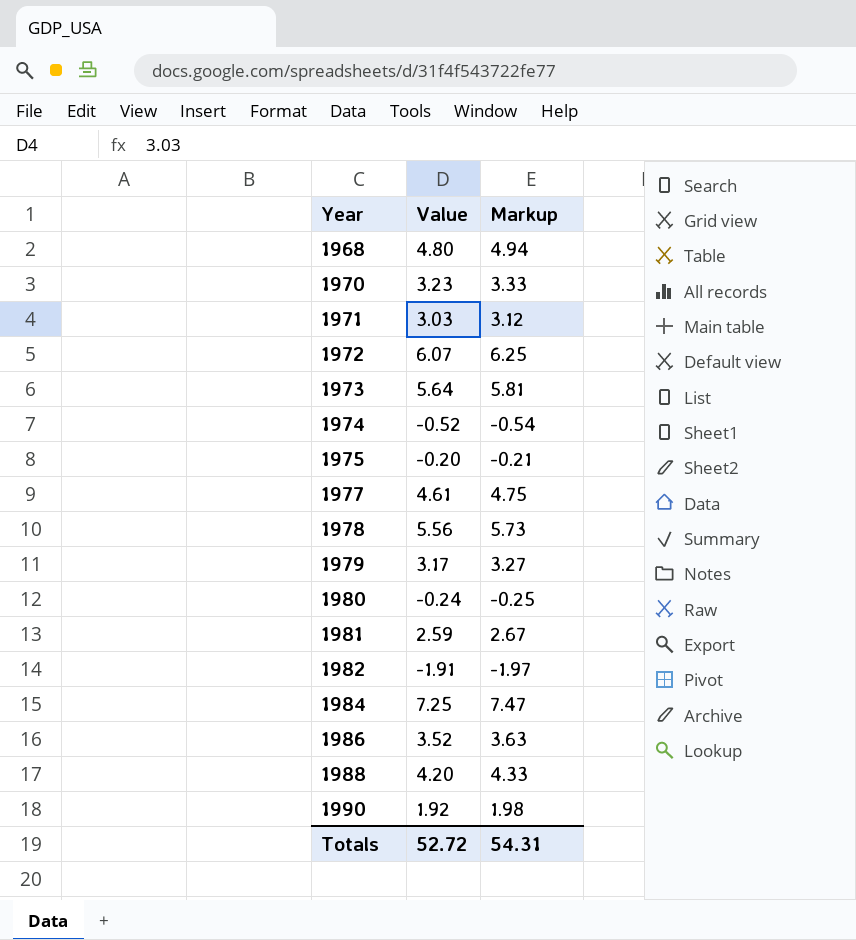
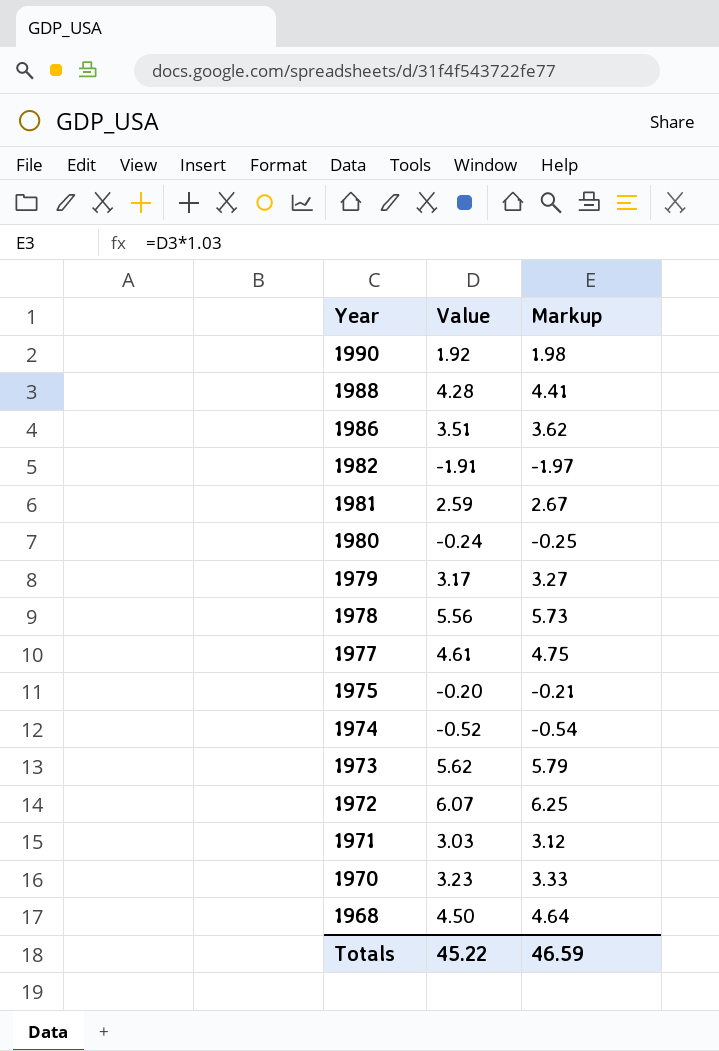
row order: Year ascending -> Year descending
row 1984: 7.25 | 7.47 -> none
1988 | Value: 4.20 -> 4.28
1988 | Markup: 4.33 -> 4.41
1986 | Value: 3.52 -> 3.51
1986 | Markup: 3.63 -> 3.62
1973 | Value: 5.64 -> 5.62
1973 | Markup: 5.81 -> 5.79
1968 | Value: 4.80 -> 4.50
1968 | Markup: 4.94 -> 4.64
Totals | Value: 52.72 -> 45.22
Totals | Markup: 54.31 -> 46.59

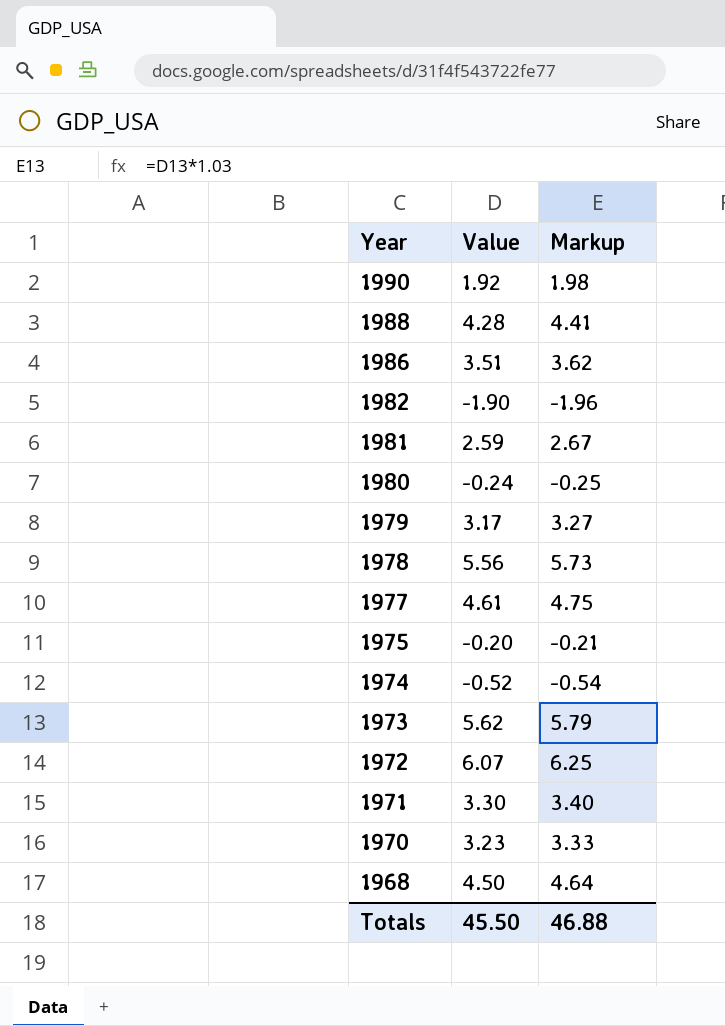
1982 | Value: -1.91 -> -1.90
1982 | Markup: -1.97 -> -1.96
1971 | Value: 3.03 -> 3.30
1971 | Markup: 3.12 -> 3.40
Totals | Value: 45.22 -> 45.50
Totals | Markup: 46.59 -> 46.88

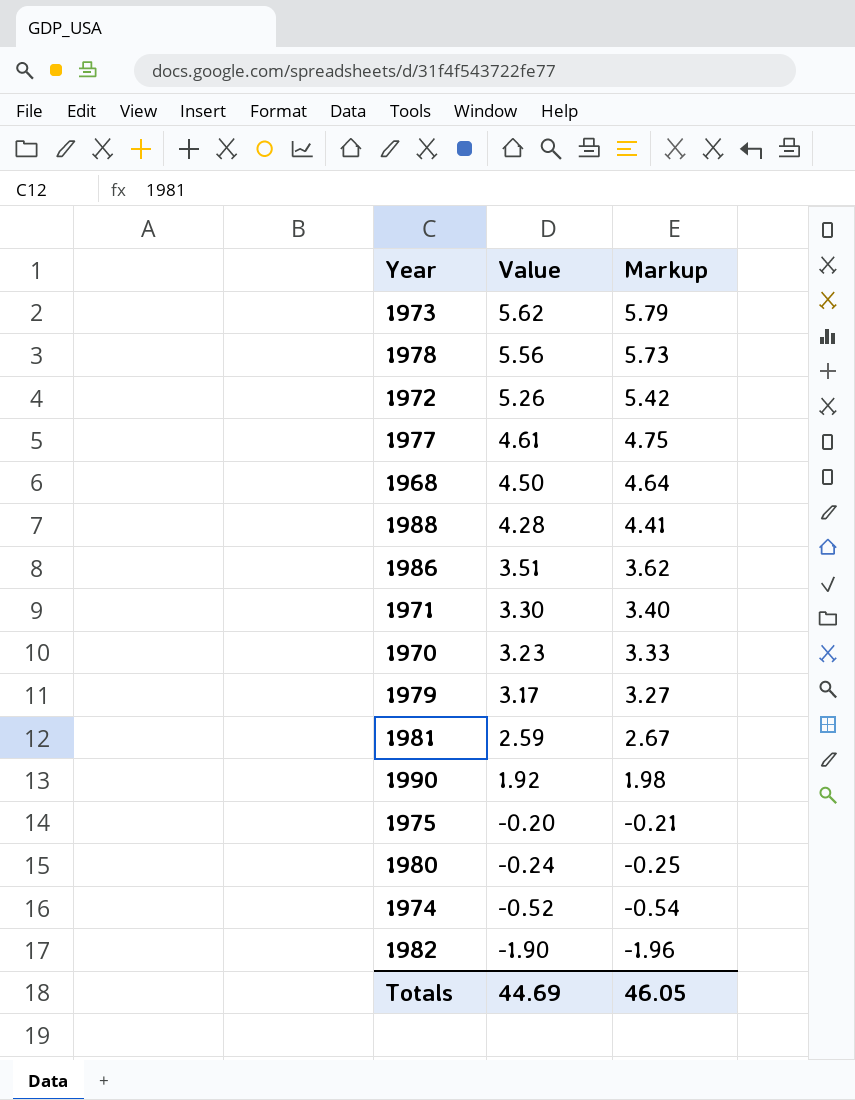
row order: Year descending -> Value descending
1972 | Value: 6.07 -> 5.26
1972 | Markup: 6.25 -> 5.42
Totals | Value: 45.50 -> 44.69
Totals | Markup: 46.88 -> 46.05

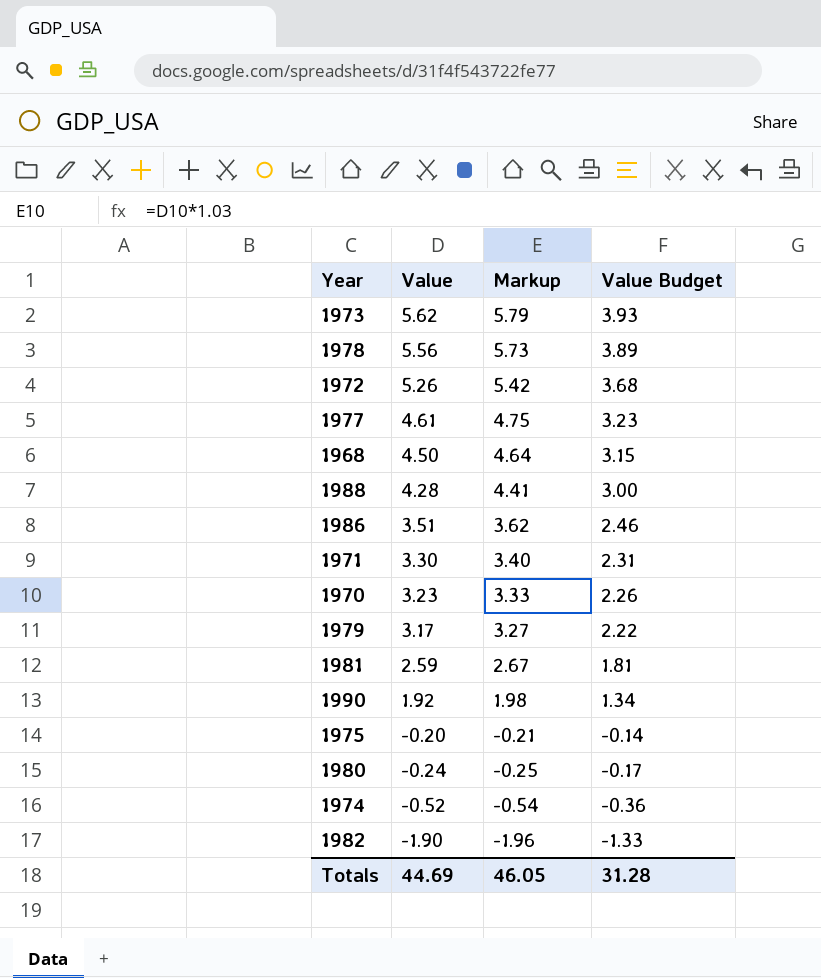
column Value Budget | formula: none -> [Value] * 0.7

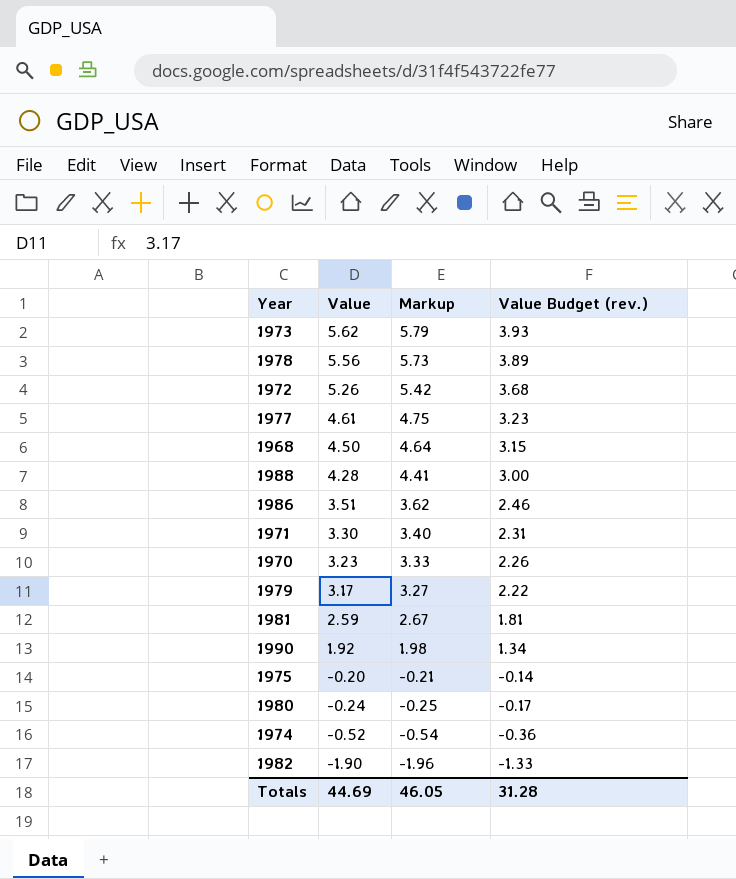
column name: Value Budget -> Value Budget (rev.)

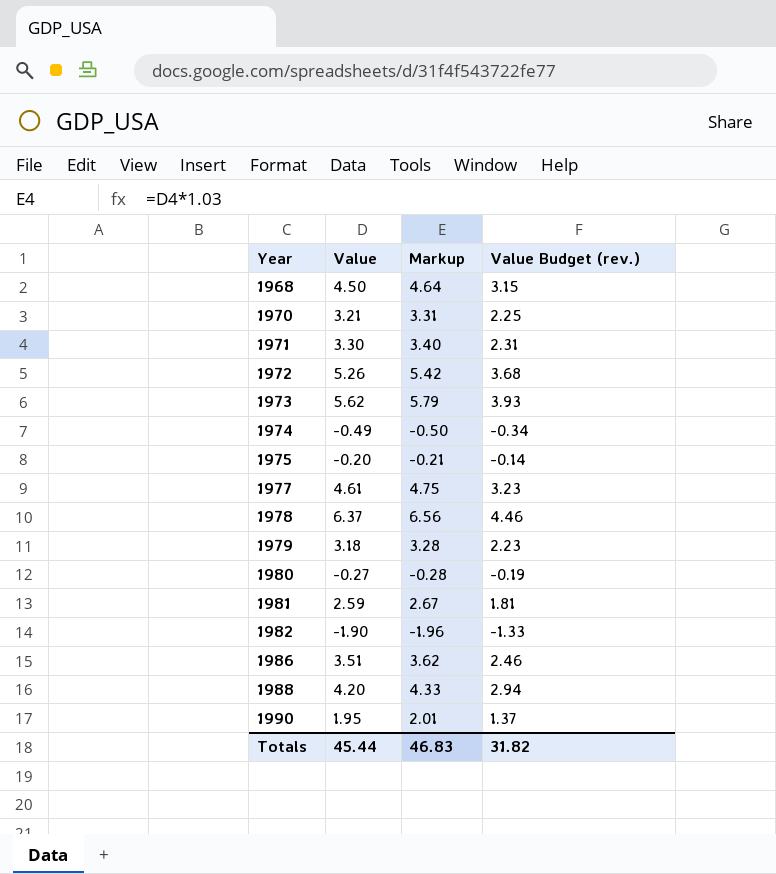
row order: Value descending -> Year ascending
1970 | Value: 3.23 -> 3.21
1970 | Markup: 3.33 -> 3.31
1970 | Value Budget (rev.): 2.26 -> 2.25
1974 | Value: -0.52 -> -0.49
1974 | Markup: -0.54 -> -0.50
1974 | Value Budget (rev.): -0.36 -> -0.34
1978 | Value: 5.56 -> 6.37
1978 | Markup: 5.73 -> 6.56
1978 | Value Budget (rev.): 3.89 -> 4.46
1979 | Value: 3.17 -> 3.18
1979 | Markup: 3.27 -> 3.28
1979 | Value Budget (rev.): 2.22 -> 2.23
1980 | Value: -0.24 -> -0.27
1980 | Markup: -0.25 -> -0.28
1980 | Value Budget (rev.): -0.17 -> -0.19
1988 | Value: 4.28 -> 4.20
1988 | Markup: 4.41 -> 4.33
1988 | Value Budget (rev.): 3.00 -> 2.94
1990 | Value: 1.92 -> 1.95
1990 | Markup: 1.98 -> 2.01
1990 | Value Budget (rev.): 1.34 -> 1.37
Totals | Value: 44.69 -> 45.44
Totals | Markup: 46.05 -> 46.83
Totals | Value Budget (rev.): 31.28 -> 31.82

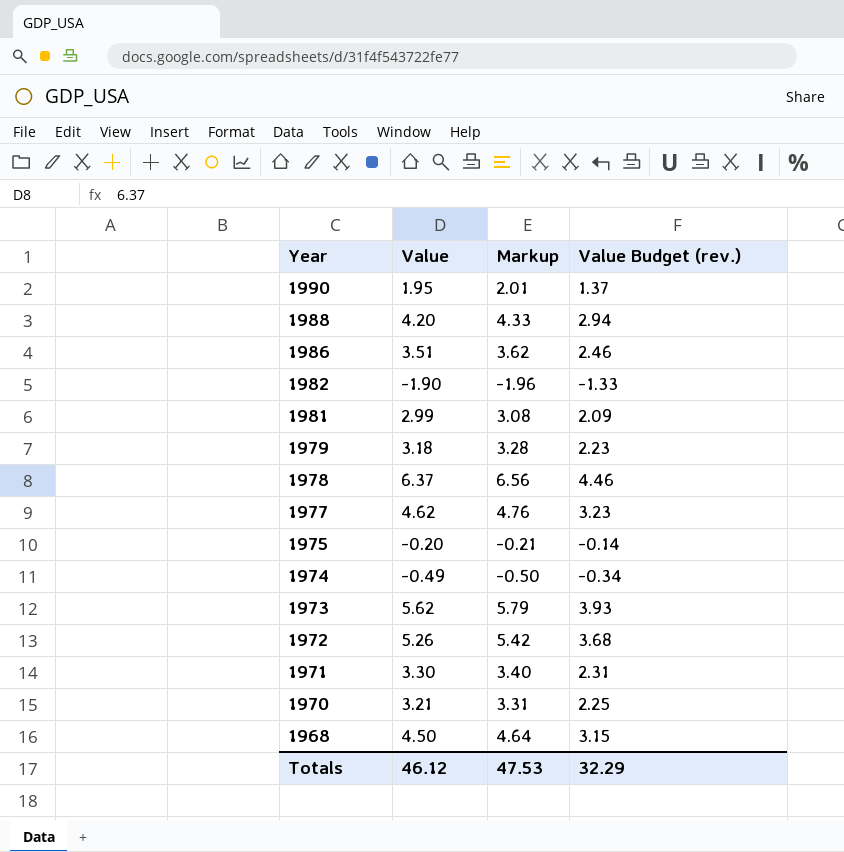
row order: Year ascending -> Year descending
row 1980: -0.27 | -0.28 | -0.19 -> none
1981 | Value: 2.59 -> 2.99
1981 | Markup: 2.67 -> 3.08
1981 | Value Budget (rev.): 1.81 -> 2.09
1977 | Value: 4.61 -> 4.62
1977 | Markup: 4.75 -> 4.76
Totals | Value: 45.44 -> 46.12
Totals | Markup: 46.83 -> 47.53
Totals | Value Budget (rev.): 31.82 -> 32.29

